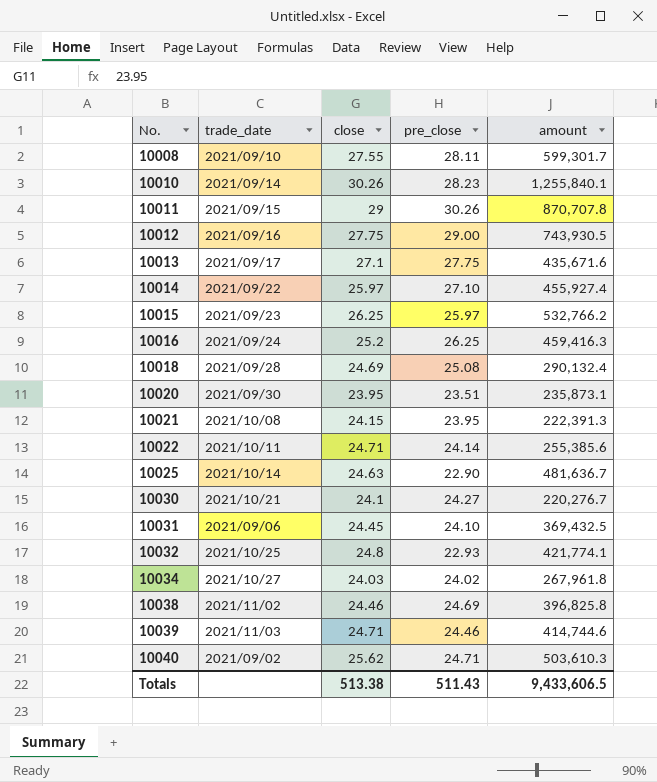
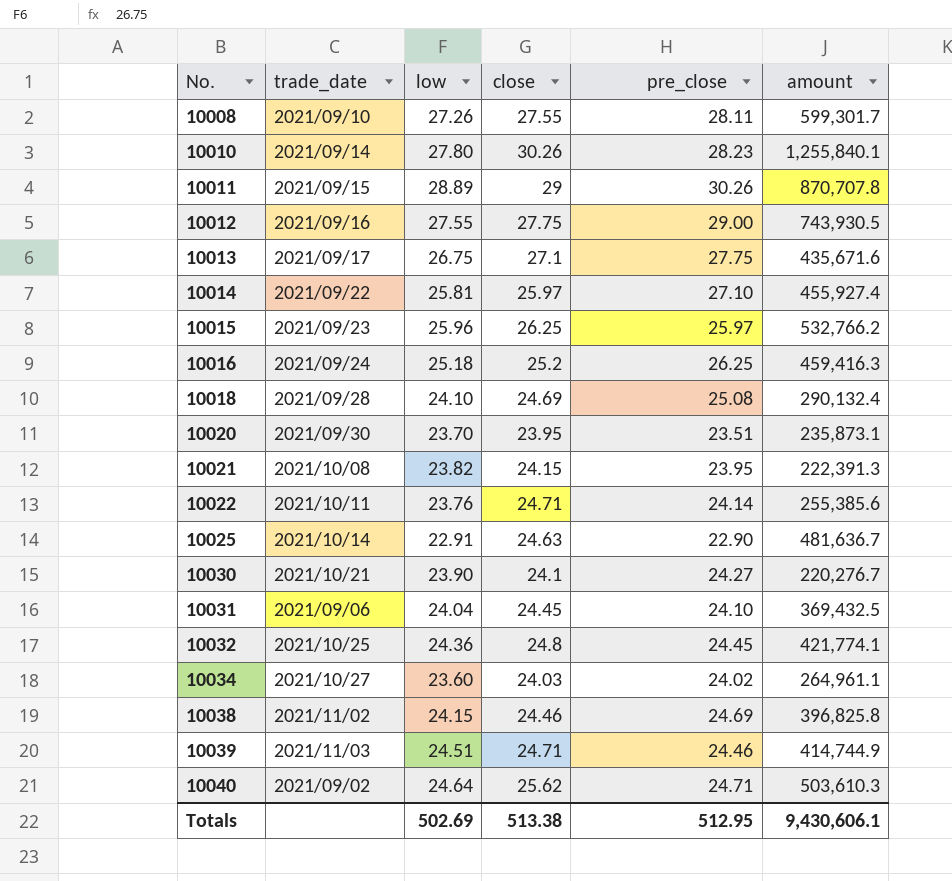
column low | position: none -> 3
10032 | pre_close: 22.93 -> 24.45
10034 | amount: 267,961.8 -> 264,961.1
10039 | amount: 414,744.6 -> 414,744.9
Totals | pre_close: 511.43 -> 512.95
Totals | amount: 9,433,606.5 -> 9,430,606.1

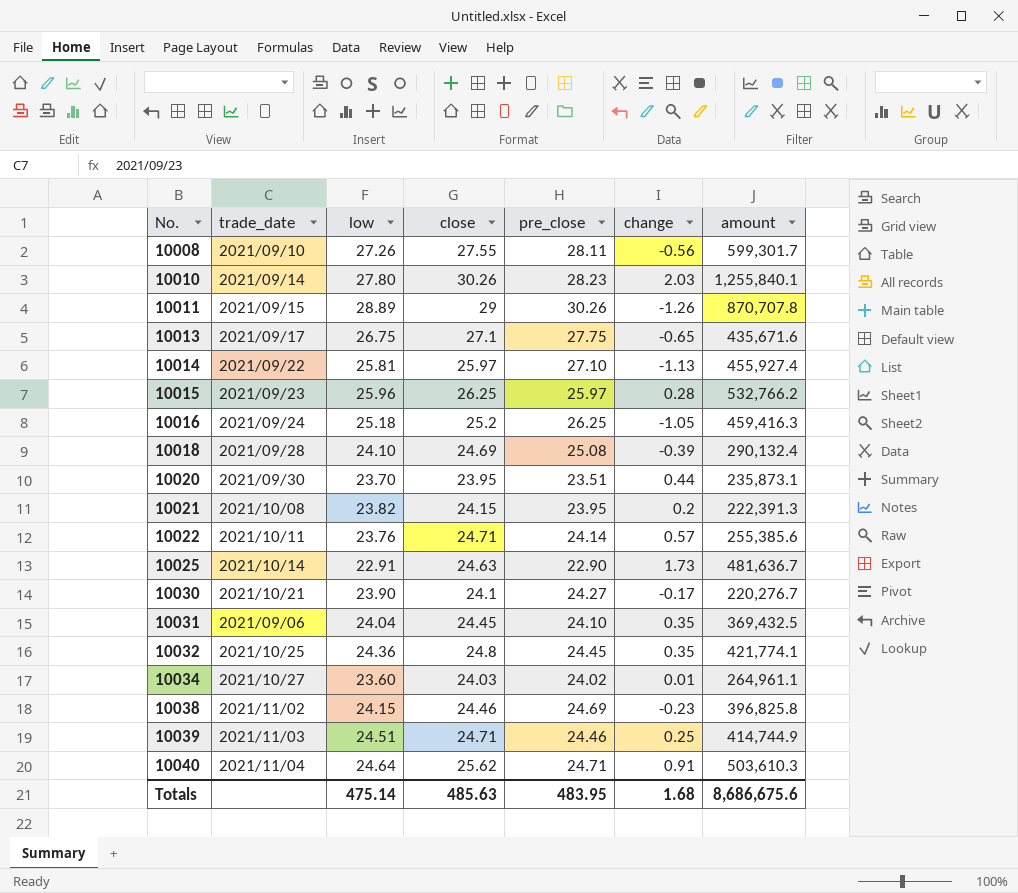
column change | formula: none -> [close] - [pre_close]
row 10012: 2021/09/16 | 27.55 | 27.75 | 29.00 | 743,930.5 -> none
10040 | trade_date: 2021/09/02 -> 2021/11/04
Totals | low: 502.69 -> 475.14
Totals | close: 513.38 -> 485.63
Totals | pre_close: 512.95 -> 483.95
Totals | amount: 9,430,606.1 -> 8,686,675.6

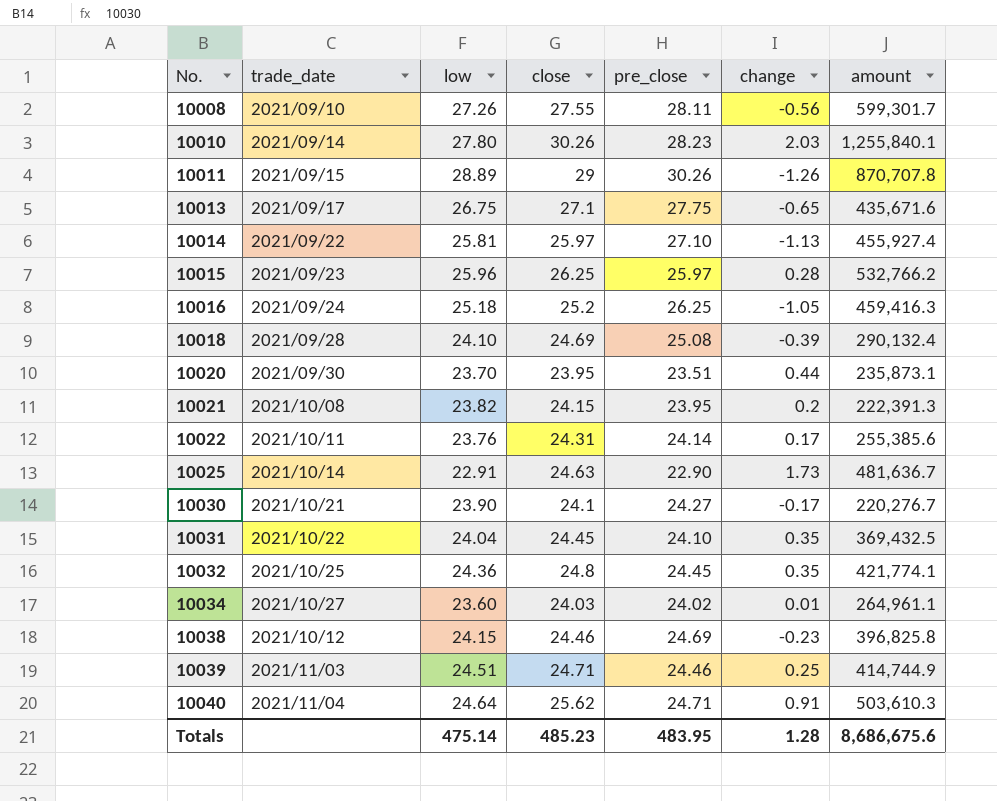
10022 | close: 24.71 -> 24.31
10022 | change: 0.57 -> 0.17
10031 | trade_date: 2021/09/06 -> 2021/10/22
10038 | trade_date: 2021/11/02 -> 2021/10/12
Totals | close: 485.63 -> 485.23
Totals | change: 1.68 -> 1.28

